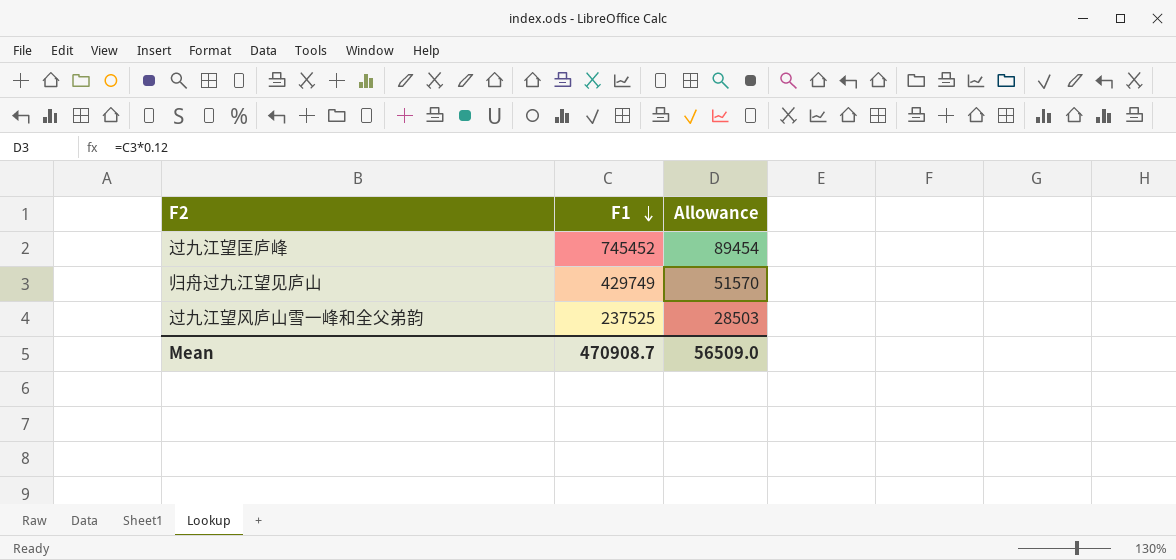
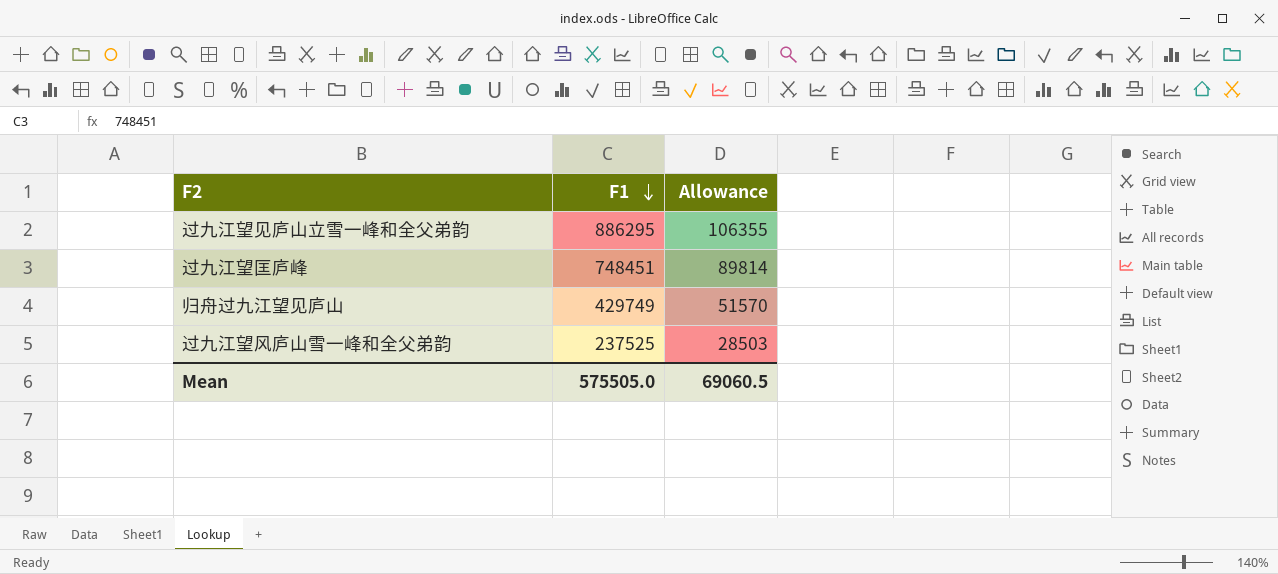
row 过九江望见庐山立雪一峰和全父弟韵: none -> 886295 | 106355
过九江望匡庐峰 | F1: 745452 -> 748451
过九江望匡庐峰 | Allowance: 89454 -> 89814
Mean | F1: 470908.7 -> 575505.0
Mean | Allowance: 56509.0 -> 69060.5

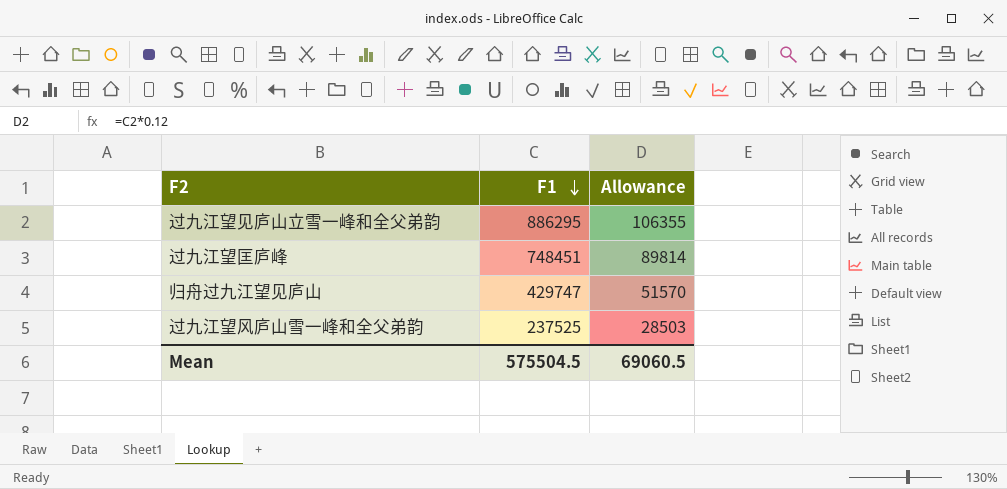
归舟过九江望见庐山 | F1: 429749 -> 429747
Mean | F1: 575505.0 -> 575504.5

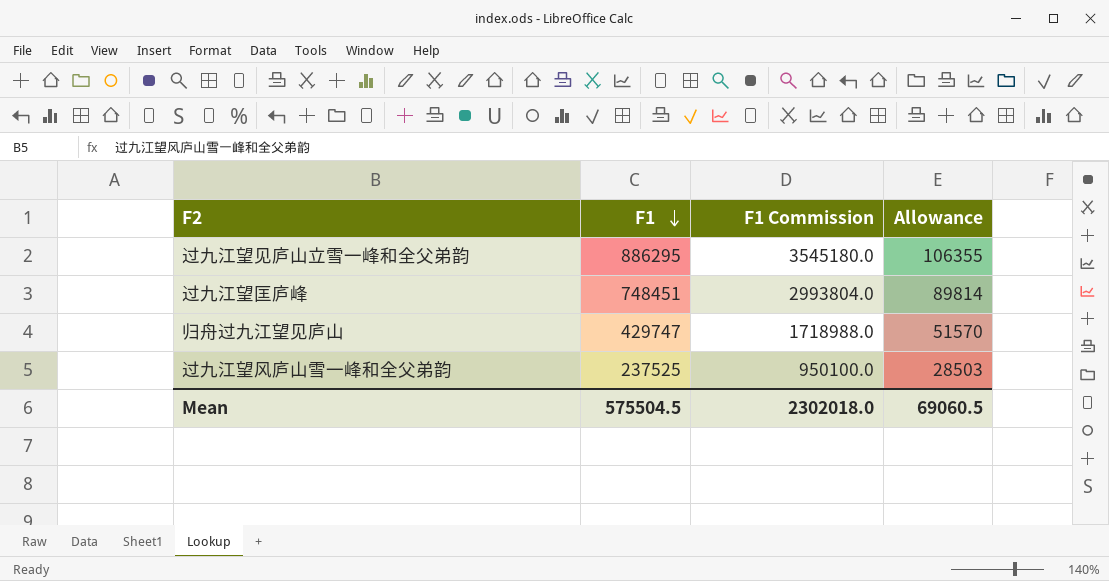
column F1 Commission | formula: none -> [F1] * 4

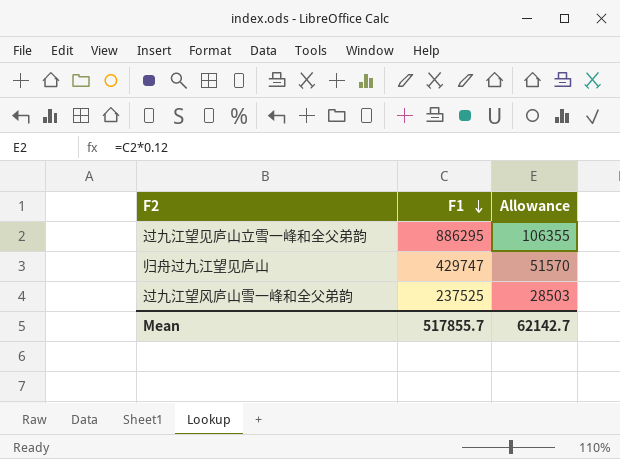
column F1 Commission | formula: [F1] * 4 -> none
row 过九江望匡庐峰: 748451 | 2993804.0 | 89814 -> none
Mean | F1: 575504.5 -> 517855.7
Mean | Allowance: 69060.5 -> 62142.7

